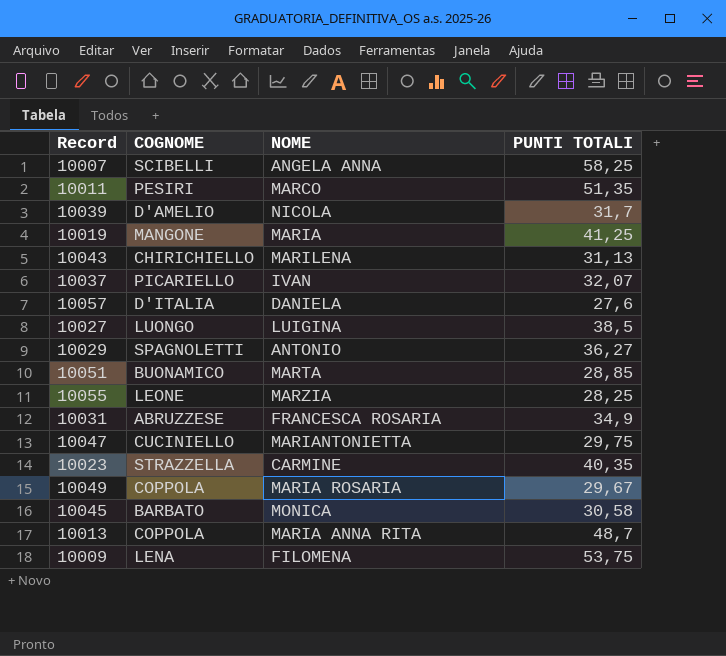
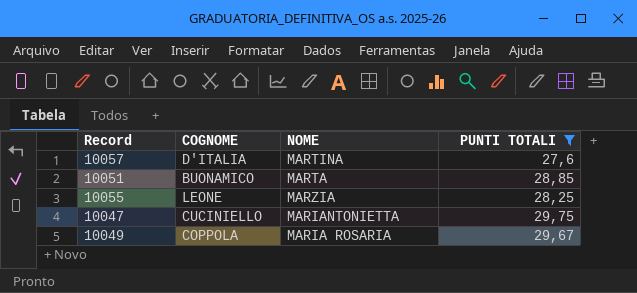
filter: none -> PUNTI TOTALI <= 29,75
10057 | NOME: DANIELA -> MARTINA

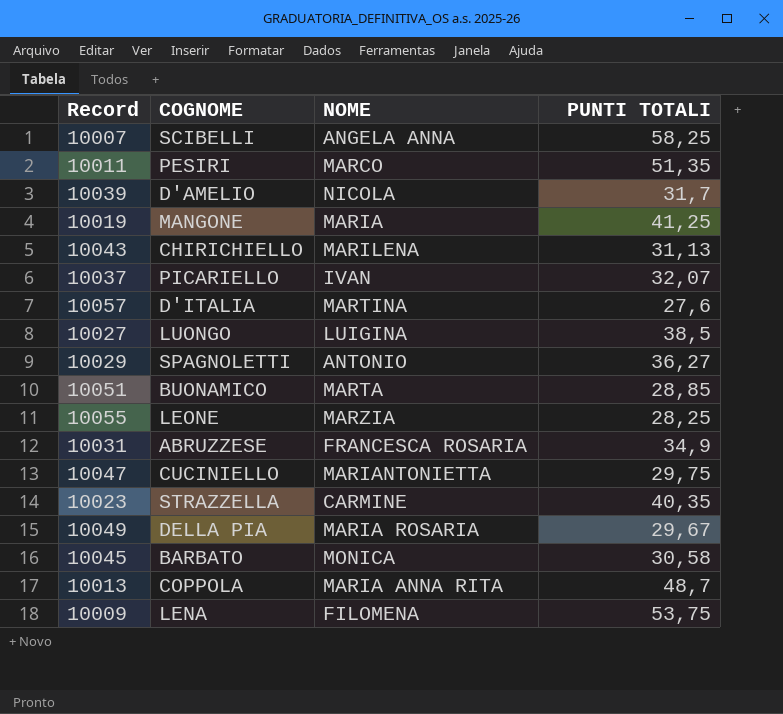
filter: PUNTI TOTALI <= 29,75 -> none
10049 | COGNOME: COPPOLA -> DELLA PIA

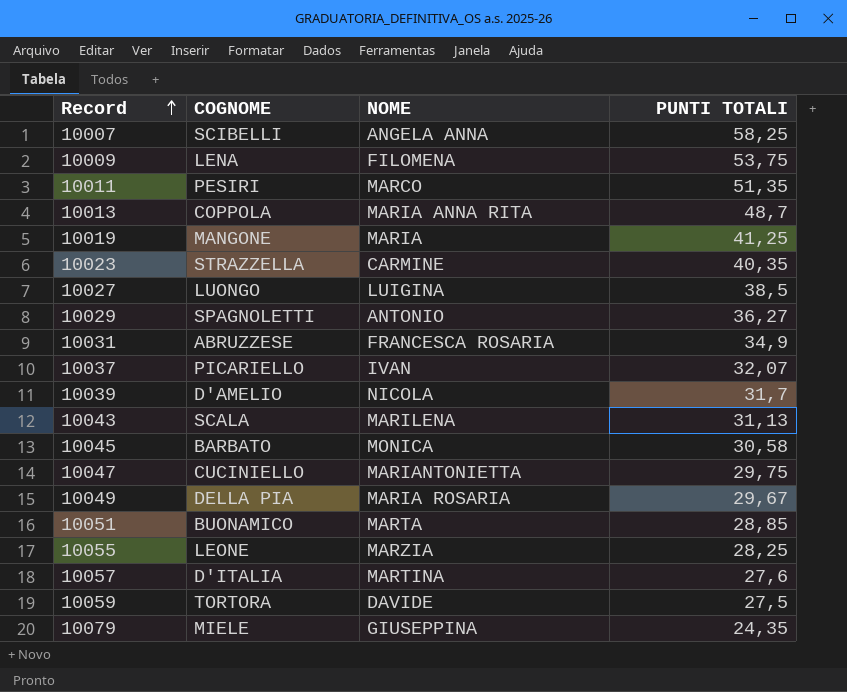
row order: none -> Record ascending
10043 | COGNOME: CHIRICHIELLO -> SCALA
row 10059: none -> TORTORA | DAVIDE | 27,5
row 10079: none -> MIELE | GIUSEPPINA | 24,35

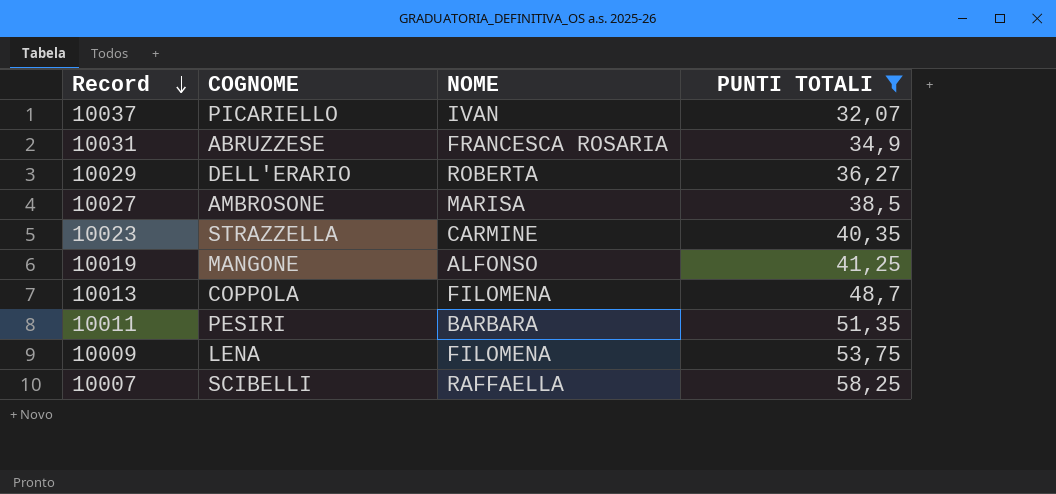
filter: none -> PUNTI TOTALI >= 32,07
row order: Record ascending -> Record descending
10029 | COGNOME: SPAGNOLETTI -> DELL'ERARIO
10029 | NOME: ANTONIO -> ROBERTA
10027 | COGNOME: LUONGO -> AMBROSONE
10027 | NOME: LUIGINA -> MARISA
10019 | NOME: MARIA -> ALFONSO
10013 | NOME: MARIA ANNA RITA -> FILOMENA
10011 | NOME: MARCO -> BARBARA
10007 | NOME: ANGELA ANNA -> RAFFAELLA

